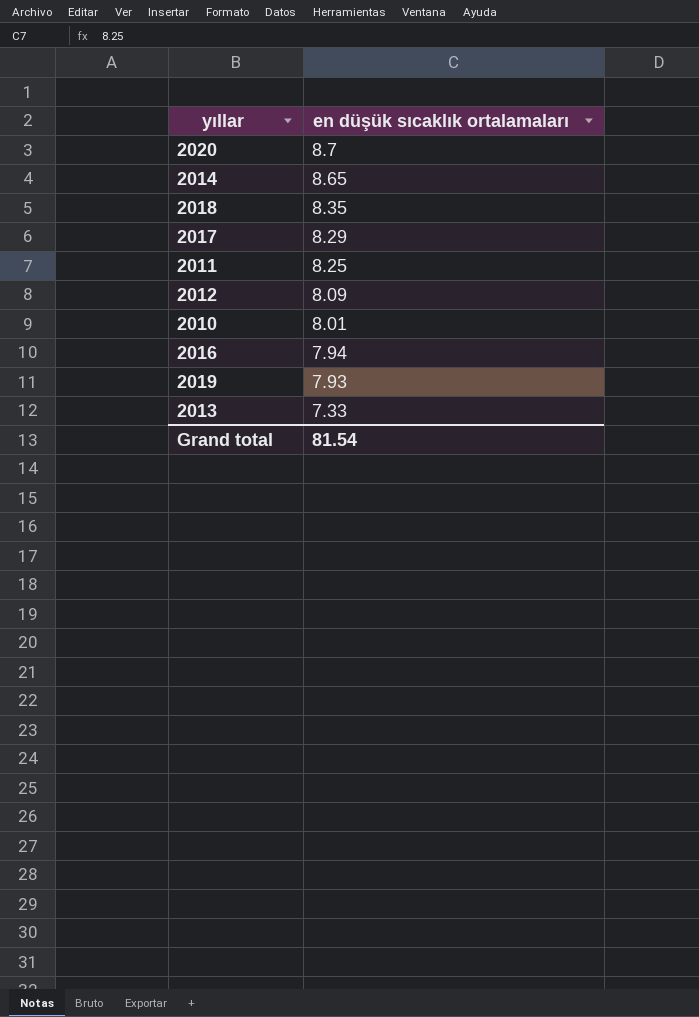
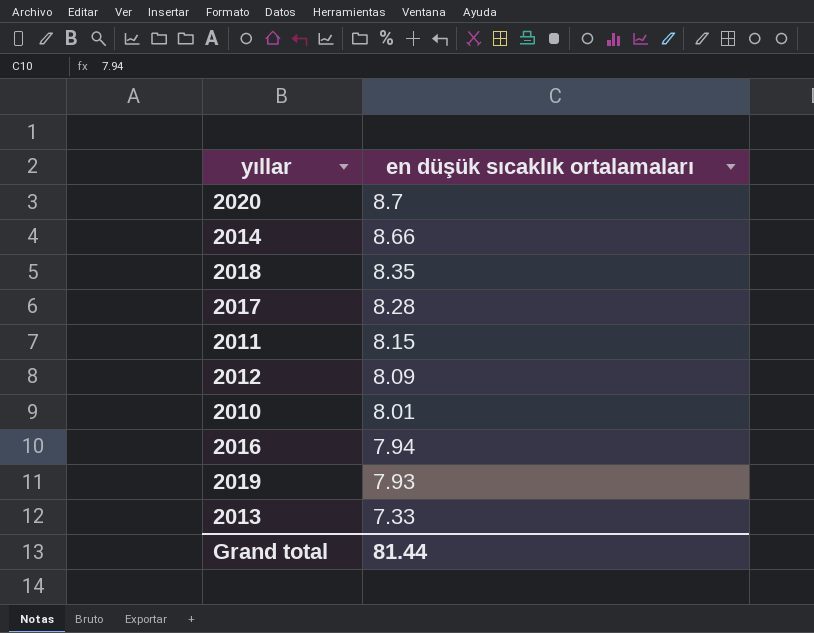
2014 | en düşük sıcaklık ortalamaları: 8.65 -> 8.66
2017 | en düşük sıcaklık ortalamaları: 8.29 -> 8.28
2011 | en düşük sıcaklık ortalamaları: 8.25 -> 8.15
Grand total | en düşük sıcaklık ortalamaları: 81.54 -> 81.44

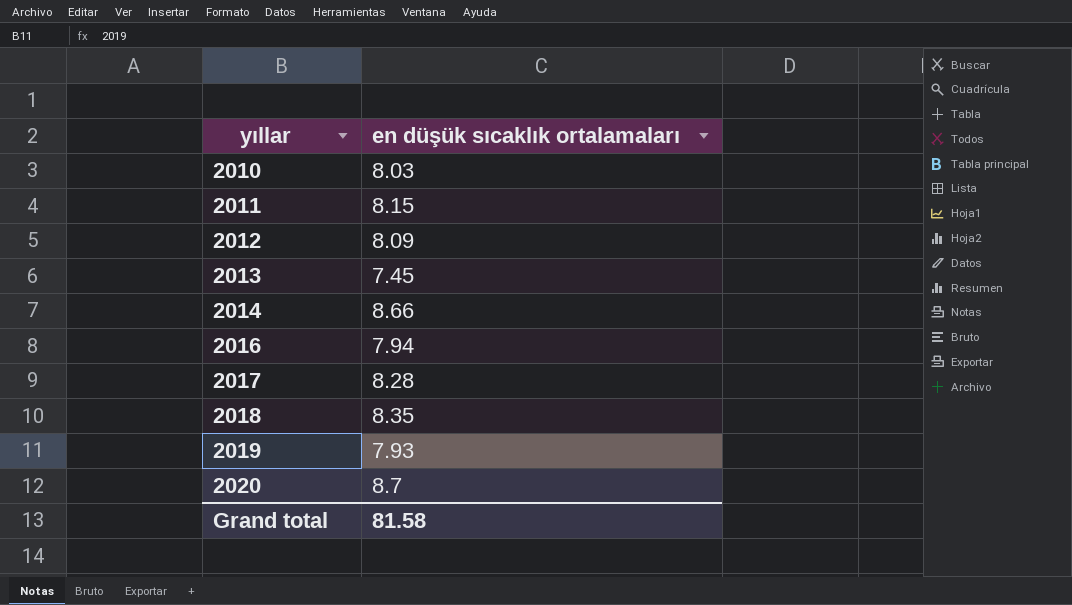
row order: en düşük sıcaklık ortalamaları descending -> yıllar ascending
2010 | en düşük sıcaklık ortalamaları: 8.01 -> 8.03
2013 | en düşük sıcaklık ortalamaları: 7.33 -> 7.45
Grand total | en düşük sıcaklık ortalamaları: 81.44 -> 81.58

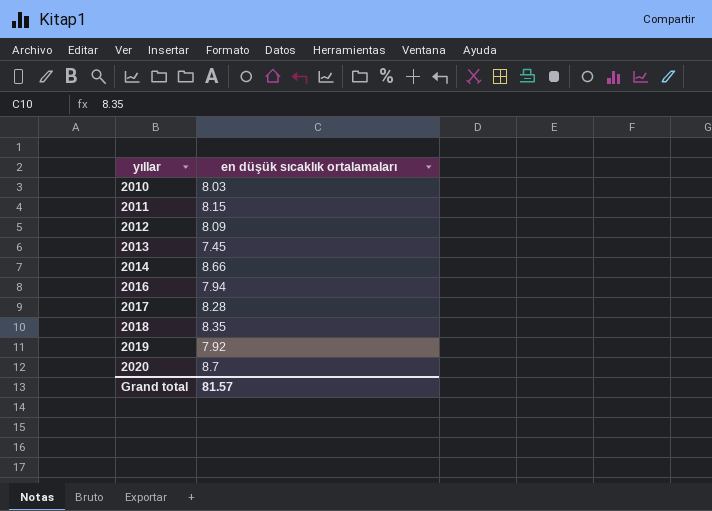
2019 | en düşük sıcaklık ortalamaları: 7.93 -> 7.92
Grand total | en düşük sıcaklık ortalamaları: 81.58 -> 81.57

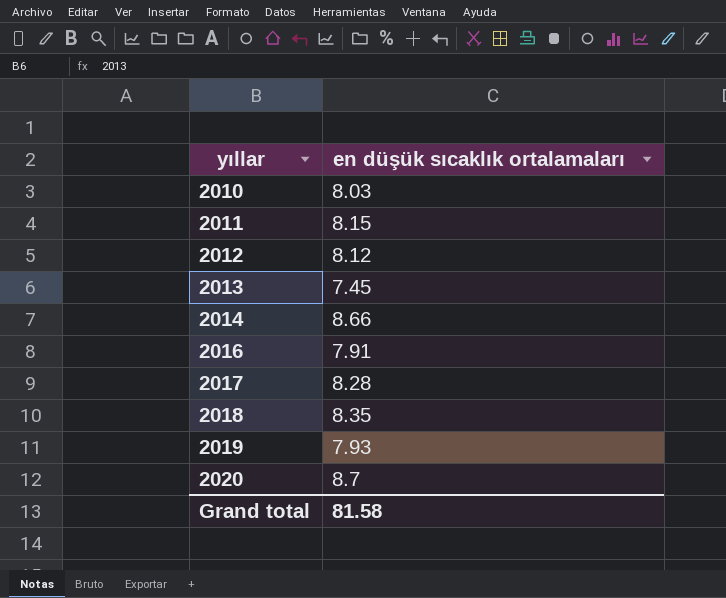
2012 | en düşük sıcaklık ortalamaları: 8.09 -> 8.12
2016 | en düşük sıcaklık ortalamaları: 7.94 -> 7.91
2019 | en düşük sıcaklık ortalamaları: 7.92 -> 7.93
Grand total | en düşük sıcaklık ortalamaları: 81.57 -> 81.58

